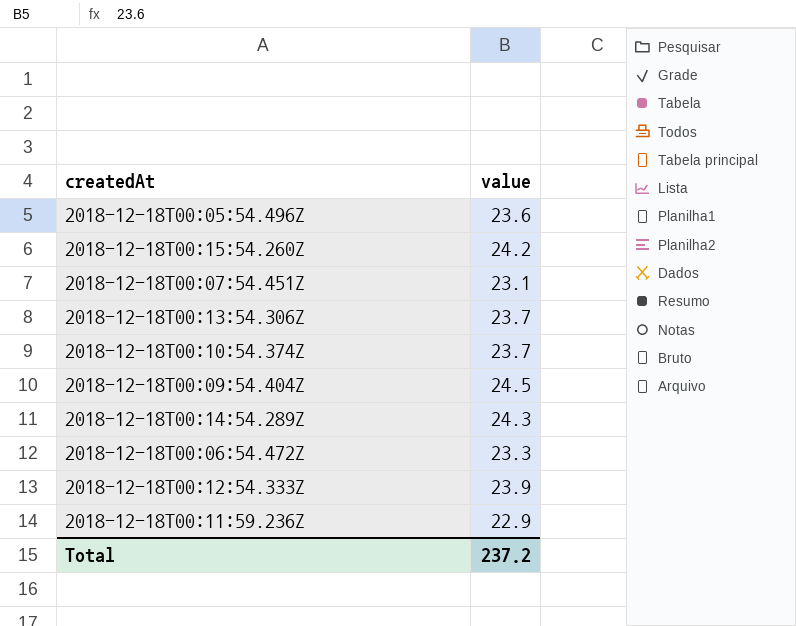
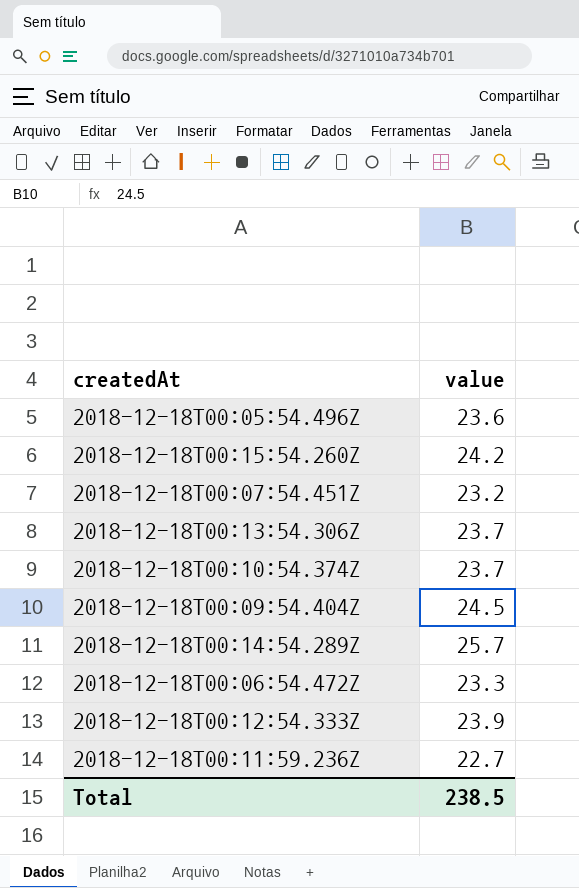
2018-12-18T00:07:54.451Z | value: 23.1 -> 23.2
2018-12-18T00:14:54.289Z | value: 24.3 -> 25.7
2018-12-18T00:11:59.236Z | value: 22.9 -> 22.7
Total | value: 237.2 -> 238.5

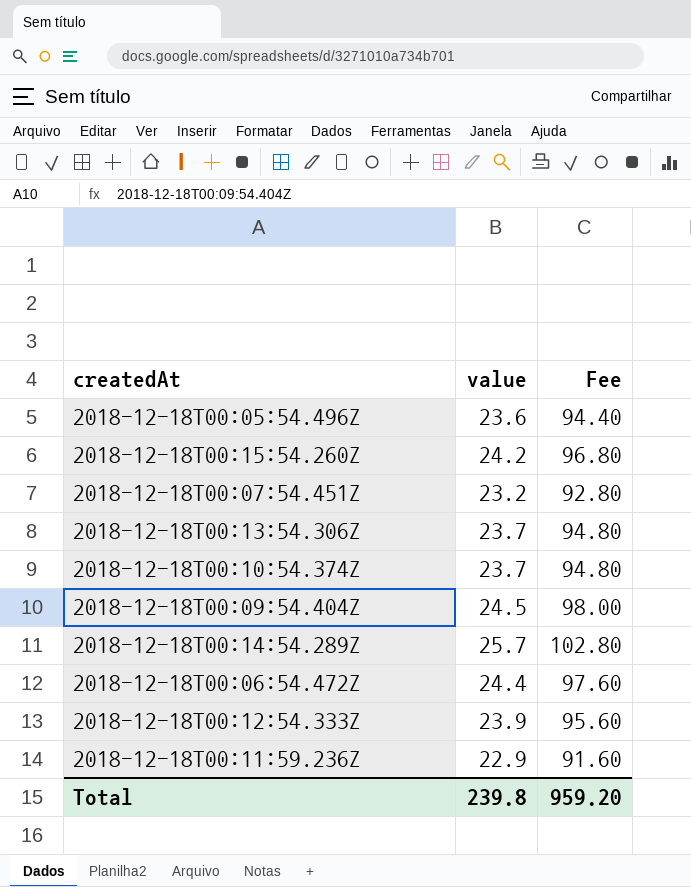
column Fee | formula: none -> [value] * 4
2018-12-18T00:06:54.472Z | value: 23.3 -> 24.4
2018-12-18T00:11:59.236Z | value: 22.7 -> 22.9
Total | value: 238.5 -> 239.8

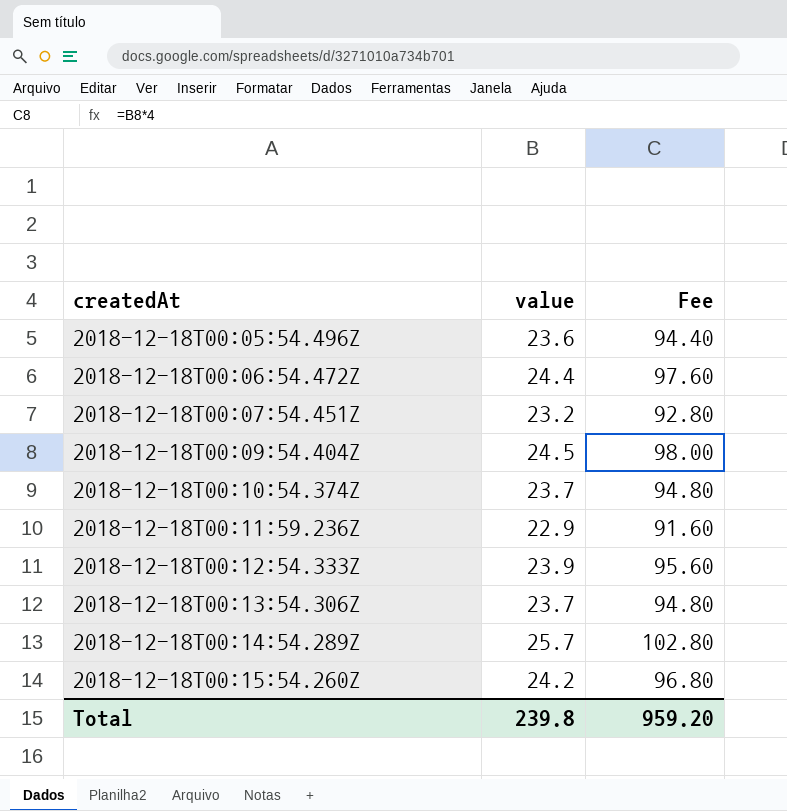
row order: none -> createdAt ascending

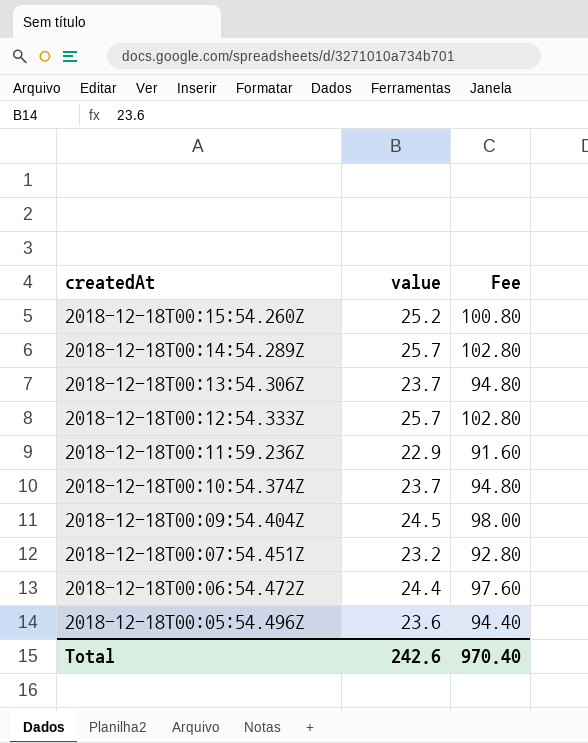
row order: createdAt ascending -> createdAt descending
2018-12-18T00:15:54.260Z | value: 24.2 -> 25.2
2018-12-18T00:15:54.260Z | Fee: 96.80 -> 100.80
2018-12-18T00:12:54.333Z | value: 23.9 -> 25.7
2018-12-18T00:12:54.333Z | Fee: 95.60 -> 102.80
Total | value: 239.8 -> 242.6
Total | Fee: 959.20 -> 970.40

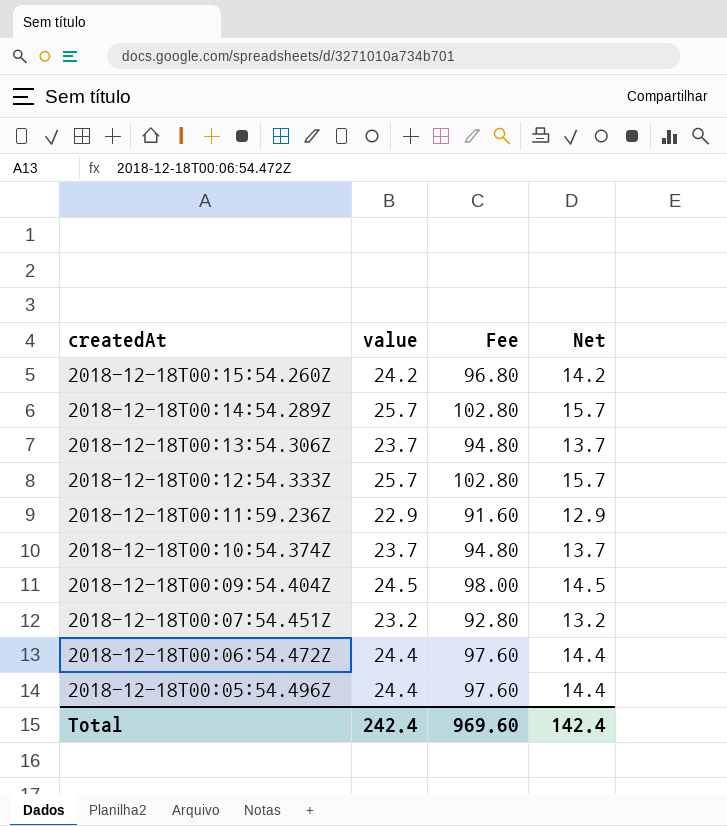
column Net | formula: none -> [value] - 10
2018-12-18T00:15:54.260Z | value: 25.2 -> 24.2
2018-12-18T00:15:54.260Z | Fee: 100.80 -> 96.80
2018-12-18T00:05:54.496Z | value: 23.6 -> 24.4
2018-12-18T00:05:54.496Z | Fee: 94.40 -> 97.60
Total | value: 242.6 -> 242.4
Total | Fee: 970.40 -> 969.60

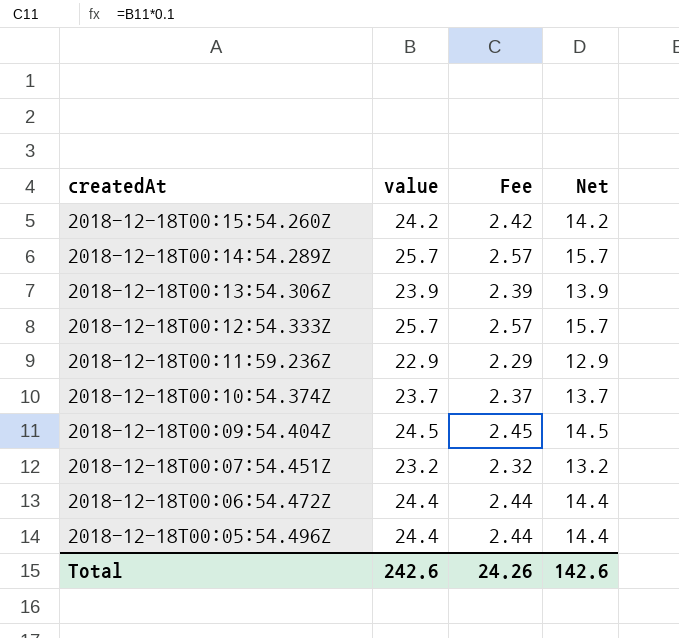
column Fee | formula: [value] * 4 -> [value] * 0.1
2018-12-18T00:13:54.306Z | value: 23.7 -> 23.9
2018-12-18T00:13:54.306Z | Net: 13.7 -> 13.9
Total | value: 242.4 -> 242.6
Total | Fee: 969.60 -> 24.26
Total | Net: 142.4 -> 142.6

